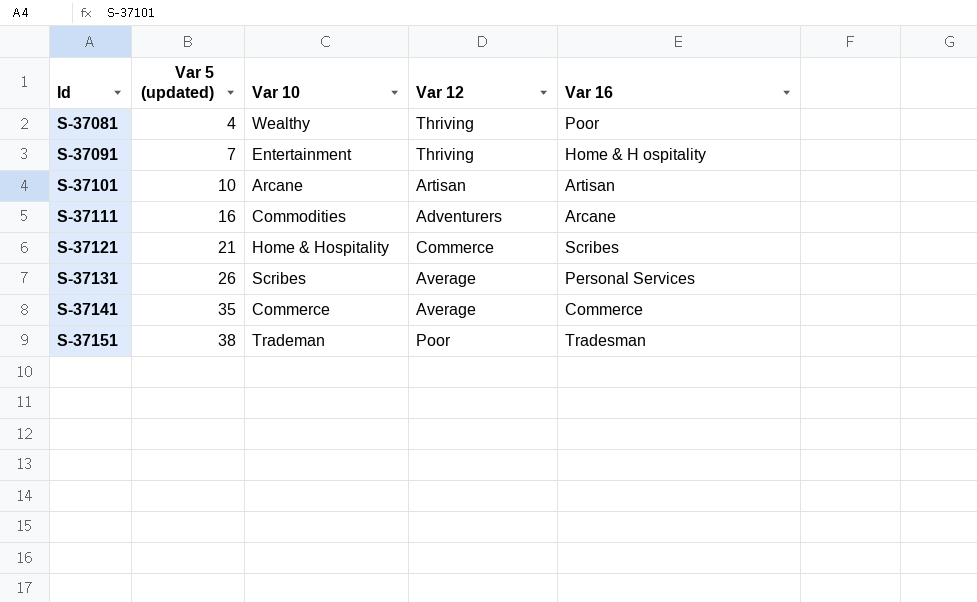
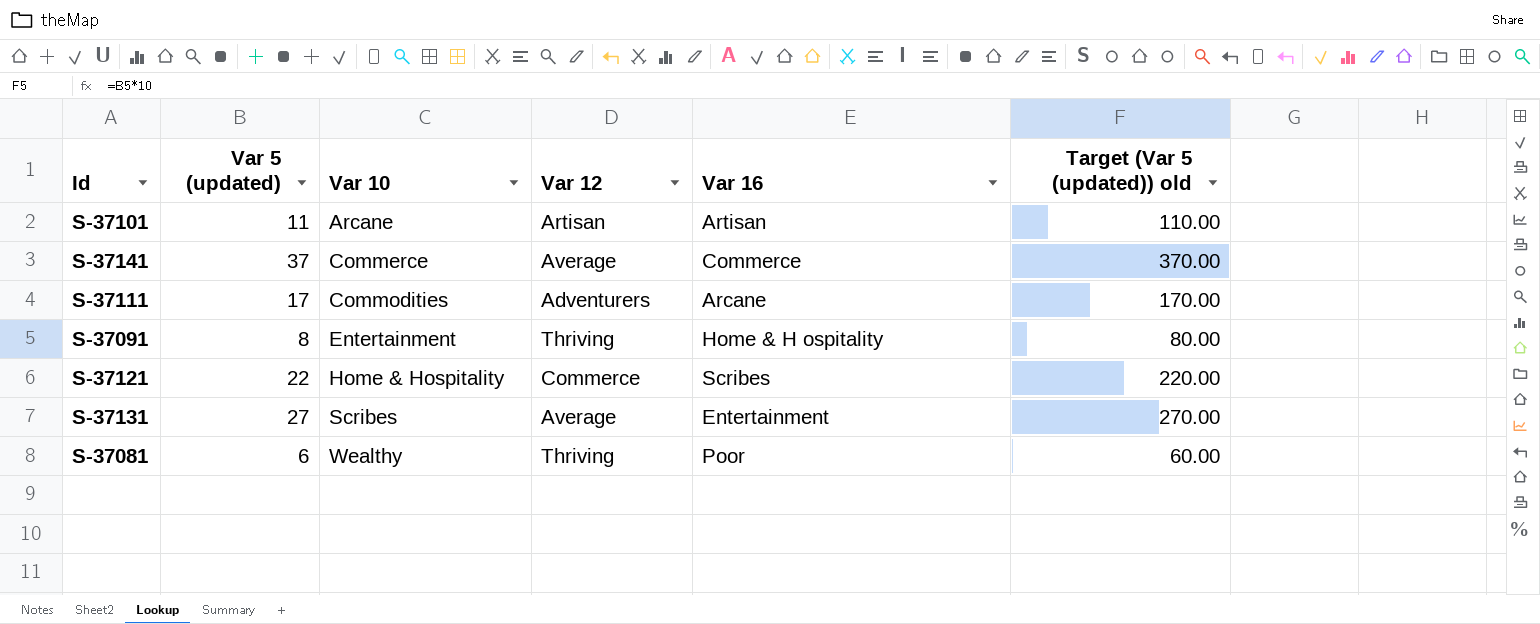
row order: Id ascending -> Var 10 ascending
column Target (Var 5 (updated)) old | formula: none -> [Var 5 (updated)] * 10
row S-37151: 38 | Trademan | Poor | Tradesman -> none
S-37101 | Var 5 (updated): 10 -> 11
S-37141 | Var 5 (updated): 35 -> 37
S-37111 | Var 5 (updated): 16 -> 17
S-37091 | Var 5 (updated): 7 -> 8
S-37121 | Var 5 (updated): 21 -> 22
S-37131 | Var 5 (updated): 26 -> 27
S-37131 | Var 16: Personal Services -> Entertainment
S-37081 | Var 5 (updated): 4 -> 6

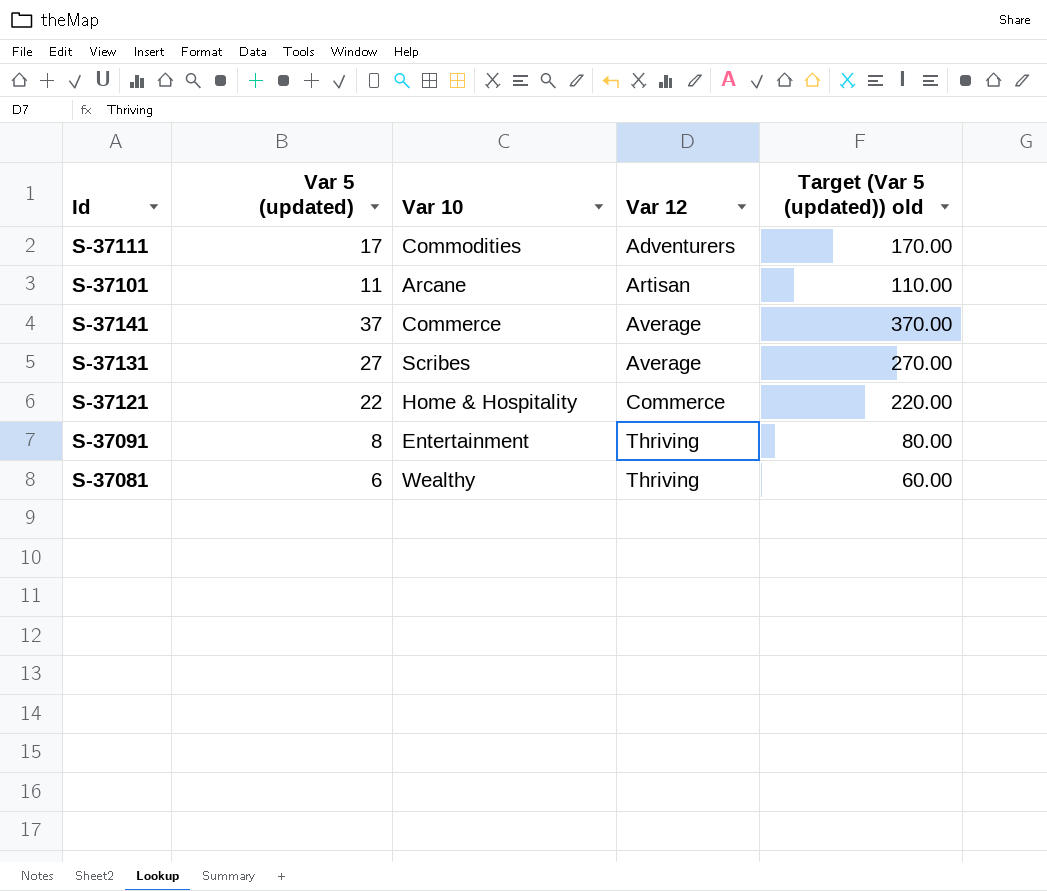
row order: Var 10 ascending -> Var 12 ascending
column Var 16 | position: 5 -> none

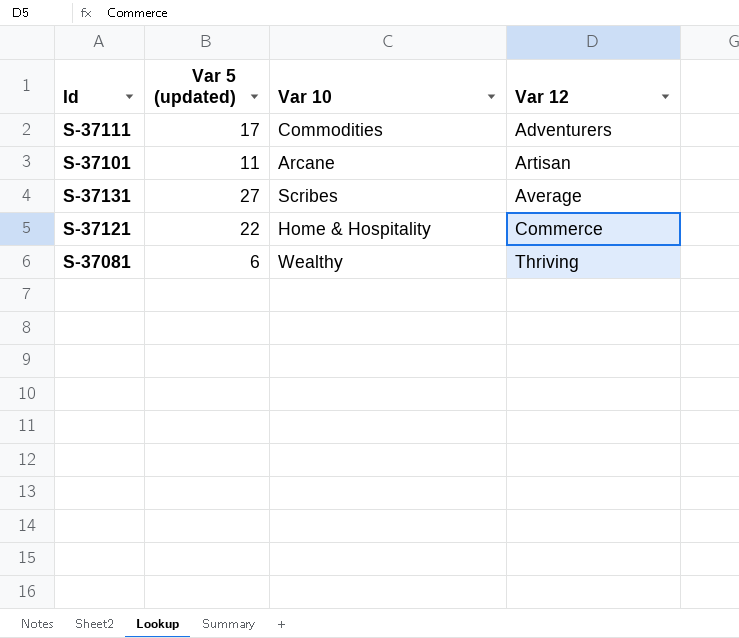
column Target (Var 5 (updated)) old | formula: [Var 5 (updated)] * 10 -> none
row S-37141: 37 | Commerce | Average | 370.00 -> none
row S-37091: 8 | Entertainment | Thriving | 80.00 -> none

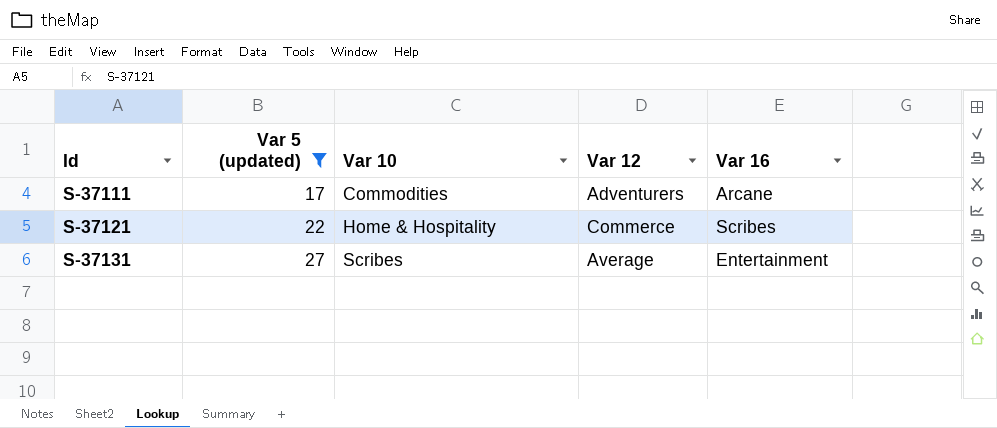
filter: none -> Var 5 (updated) >= 17
row order: Var 12 ascending -> Id ascending
column Var 16 | position: none -> 5

